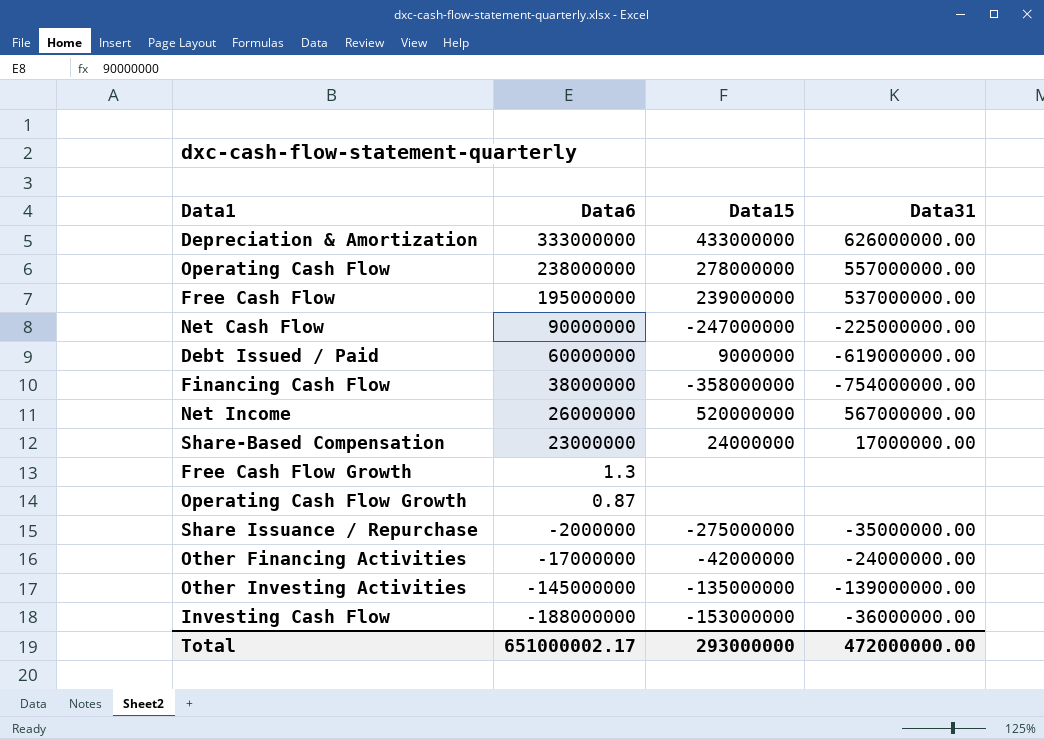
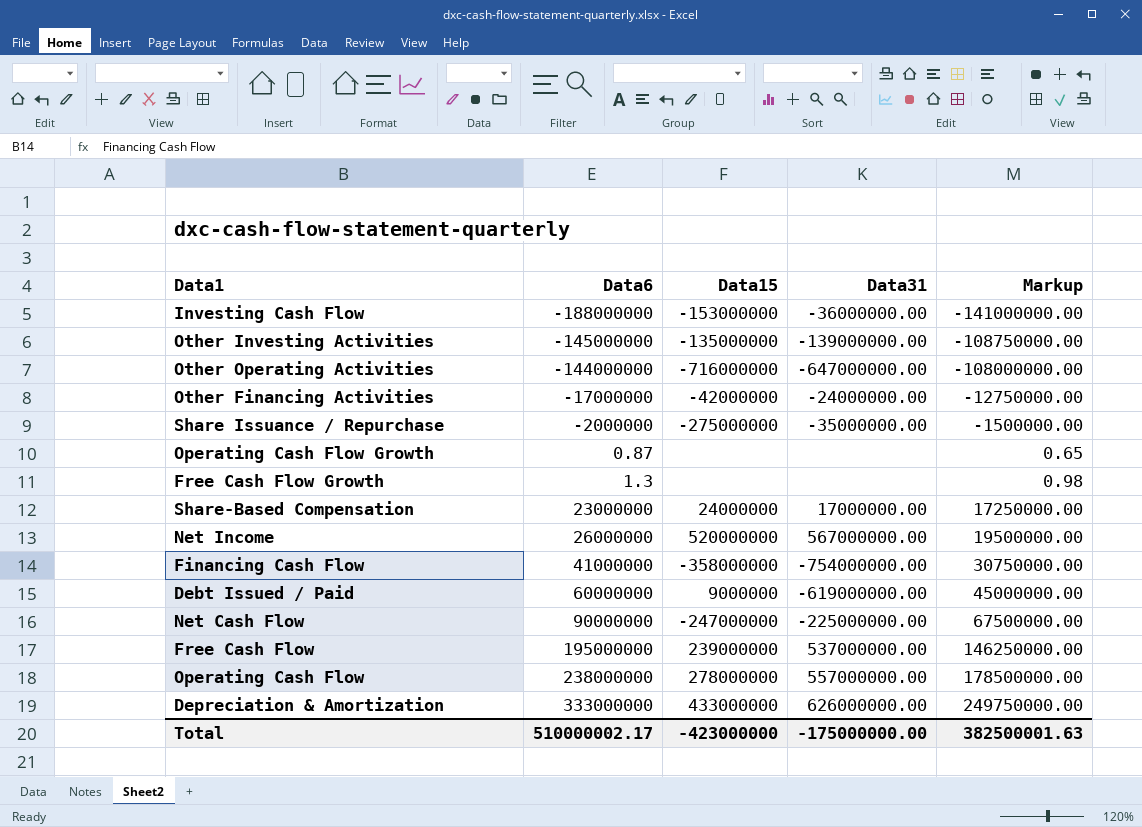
row order: Data6 descending -> Data6 ascending
column Markup | formula: none -> [Data6] * 0.75
row Other Operating Activities: none -> -144000000 | -716000000 | -647000000.00 | -108000000.00
Financing Cash Flow | Data6: 38000000 -> 41000000
Total | Data6: 651000002.17 -> 510000002.17
Total | Data15: 293000000 -> -423000000
Total | Data31: 472000000.00 -> -175000000.00

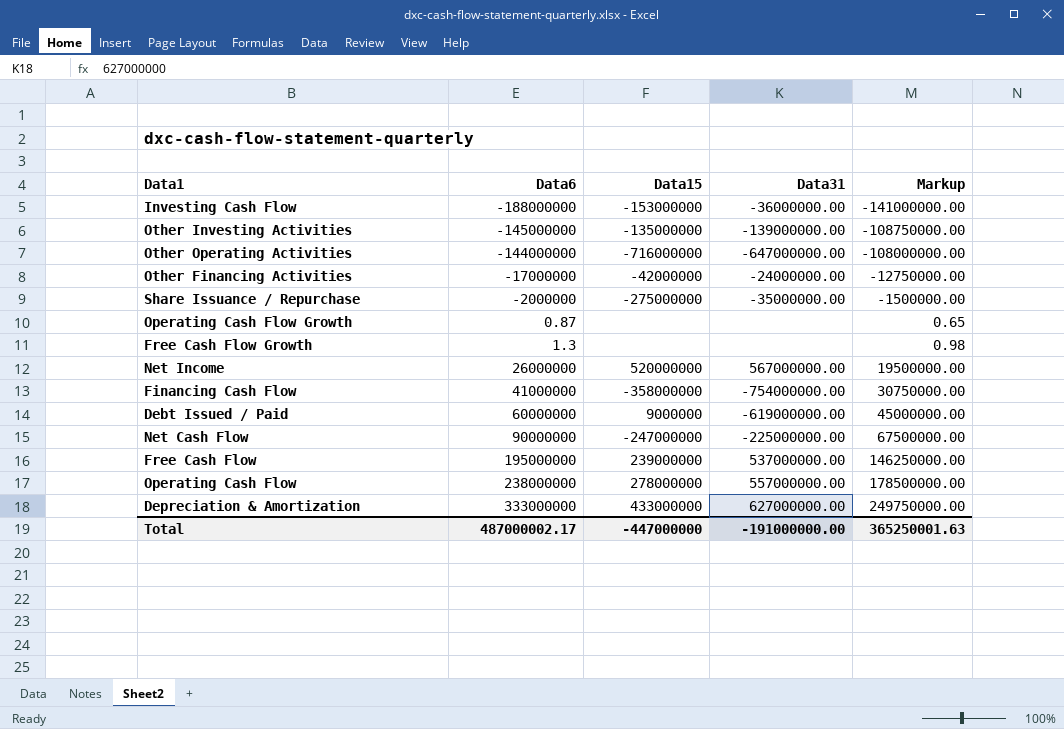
row Share-Based Compensation: 23000000 | 24000000 | 17000000.00 | 17250000.00 -> none
Depreciation & Amortization | Data31: 626000000.00 -> 627000000.00
Total | Data6: 510000002.17 -> 487000002.17
Total | Data15: -423000000 -> -447000000
Total | Data31: -175000000.00 -> -191000000.00
Total | Markup: 382500001.63 -> 365250001.63

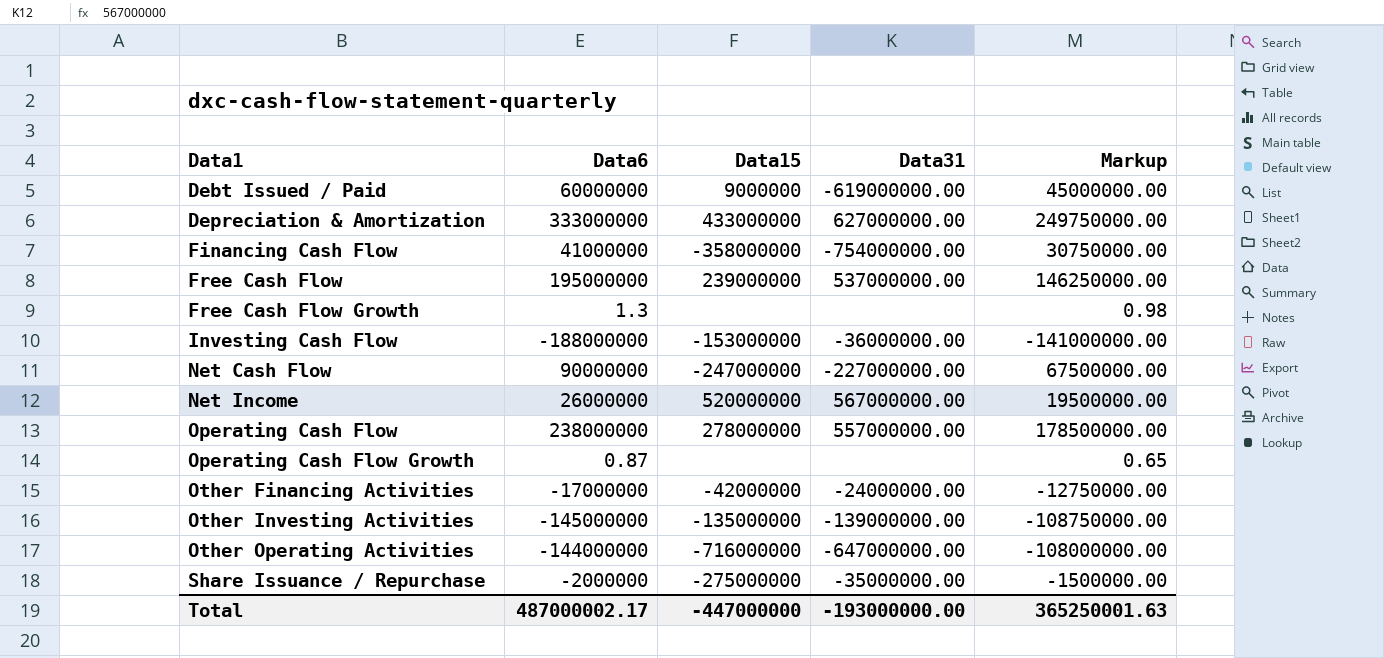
row order: Data6 ascending -> Data1 ascending
Net Cash Flow | Data31: -225000000.00 -> -227000000.00
Total | Data31: -191000000.00 -> -193000000.00

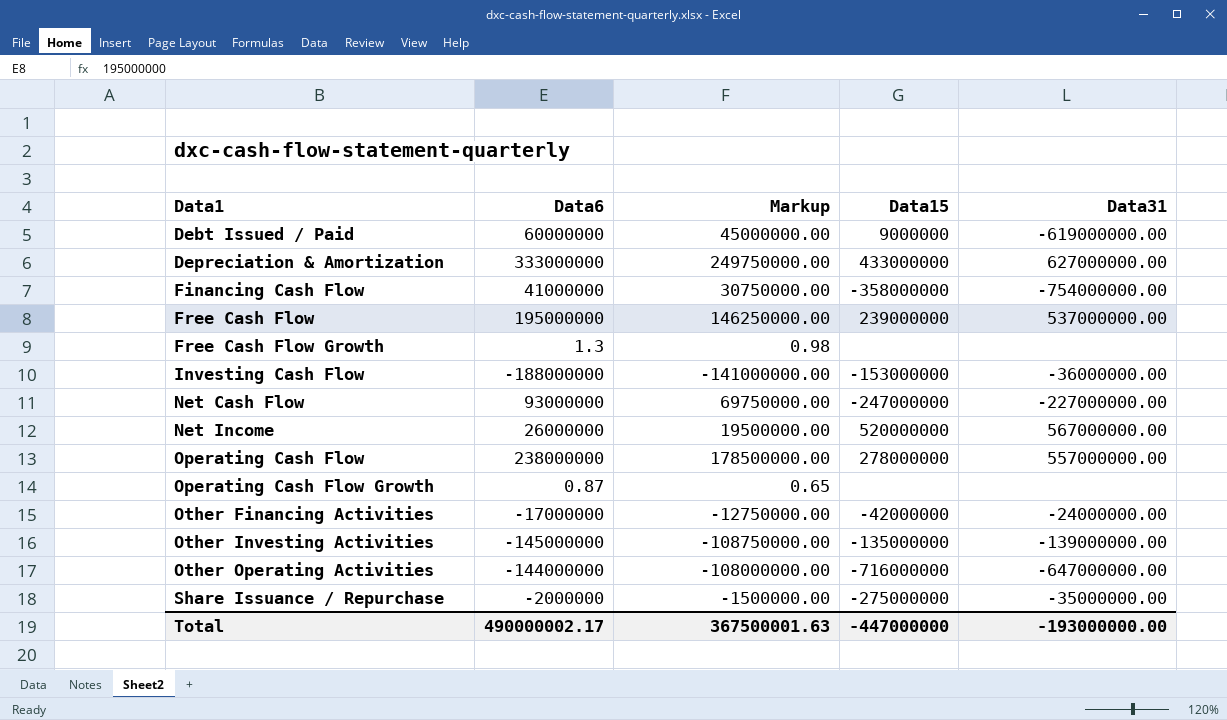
column Markup | position: 5 -> 3
Net Cash Flow | Data6: 90000000 -> 93000000
Net Cash Flow | Markup: 67500000.00 -> 69750000.00
Total | Data6: 487000002.17 -> 490000002.17
Total | Markup: 365250001.63 -> 367500001.63

